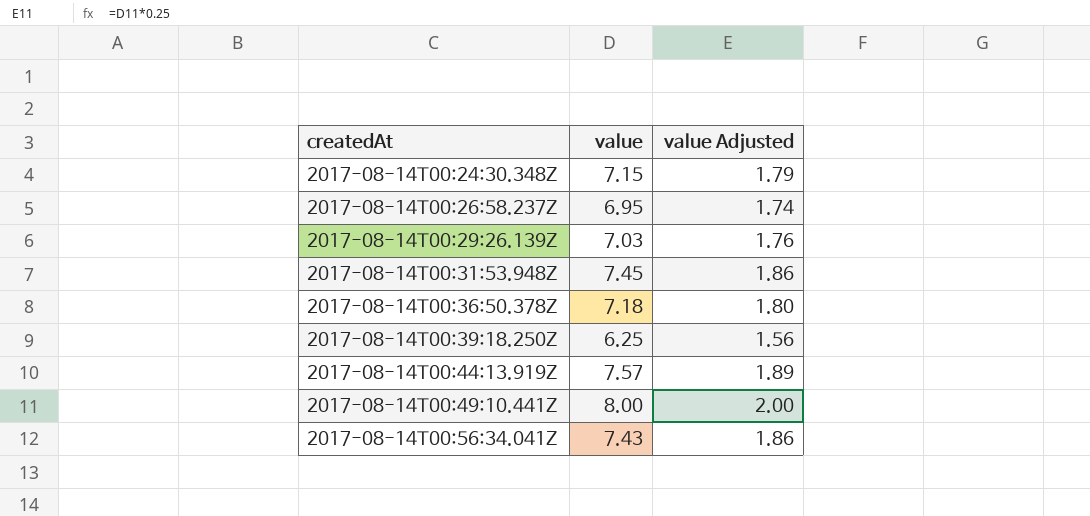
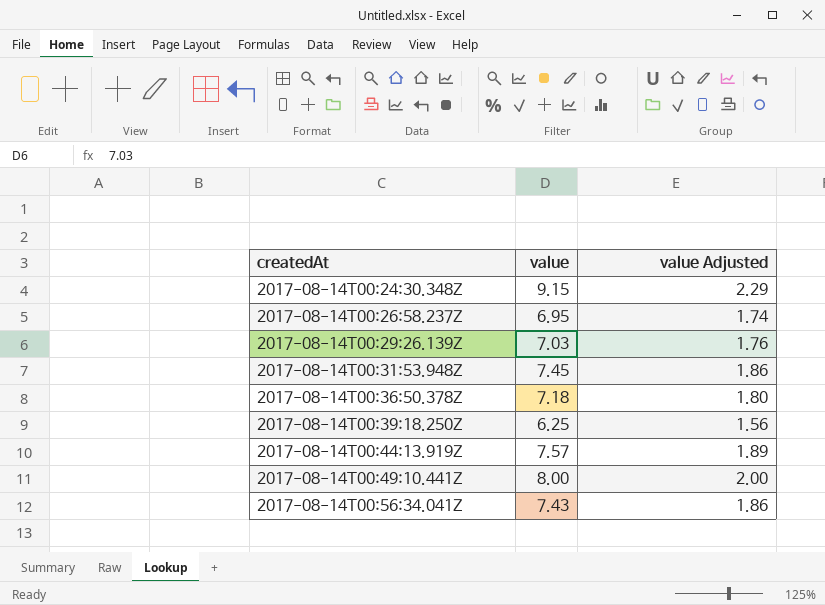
2017-08-14T00:24:30.348Z | value: 7.15 -> 9.15
2017-08-14T00:24:30.348Z | value Adjusted: 1.79 -> 2.29

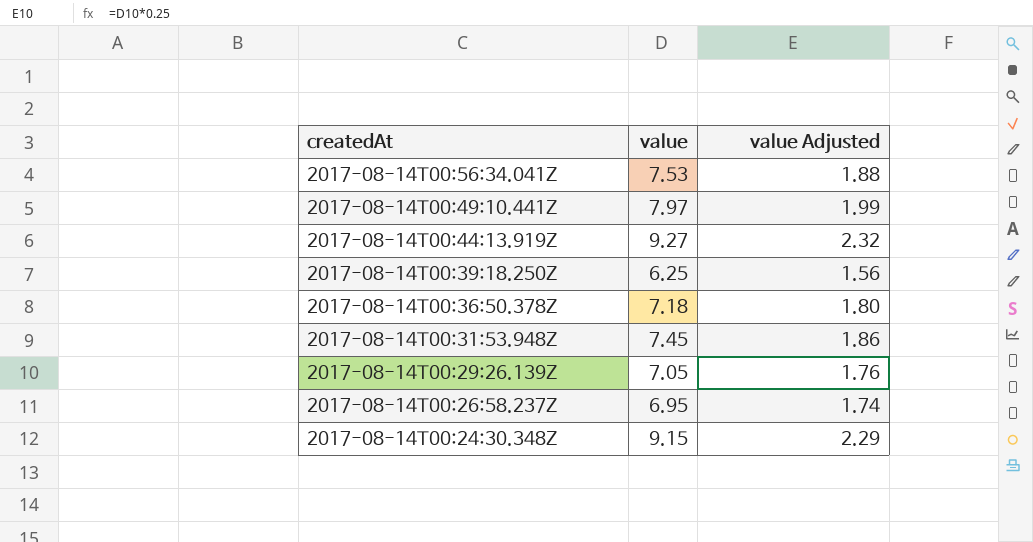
row order: createdAt ascending -> createdAt descending
2017-08-14T00:56:34.041Z | value: 7.43 -> 7.53
2017-08-14T00:56:34.041Z | value Adjusted: 1.86 -> 1.88
2017-08-14T00:49:10.441Z | value: 8.00 -> 7.97
2017-08-14T00:49:10.441Z | value Adjusted: 2.00 -> 1.99
2017-08-14T00:44:13.919Z | value: 7.57 -> 9.27
2017-08-14T00:44:13.919Z | value Adjusted: 1.89 -> 2.32
2017-08-14T00:29:26.139Z | value: 7.03 -> 7.05

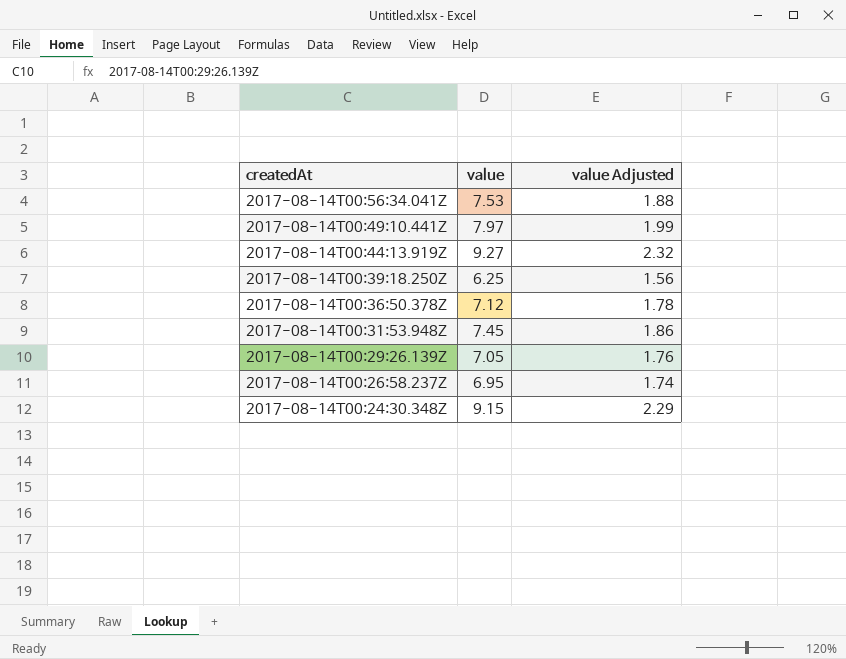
2017-08-14T00:36:50.378Z | value: 7.18 -> 7.12
2017-08-14T00:36:50.378Z | value Adjusted: 1.80 -> 1.78

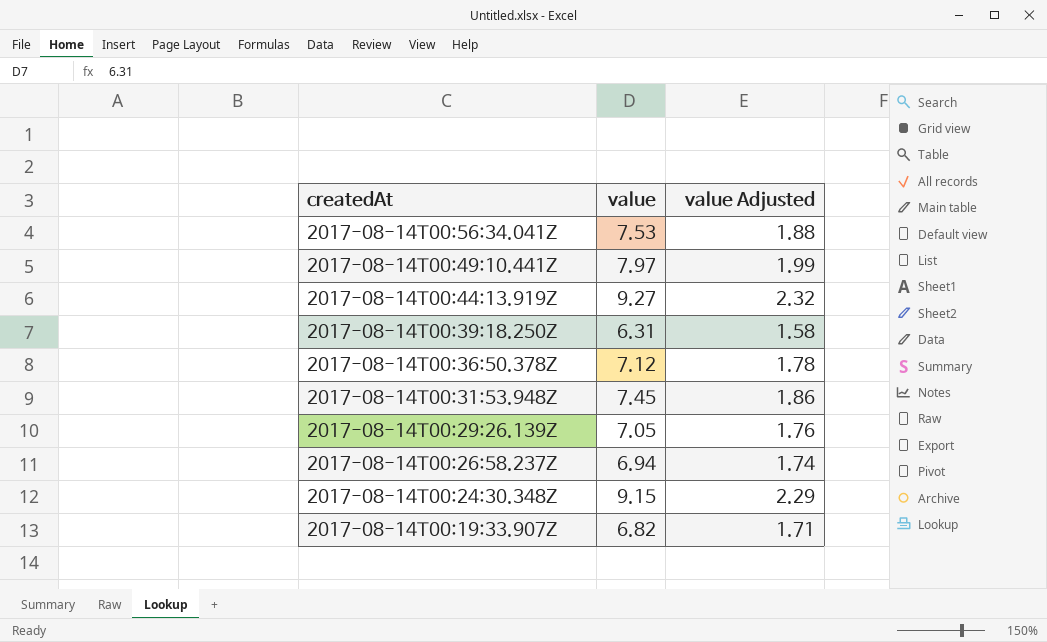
2017-08-14T00:39:18.250Z | value: 6.25 -> 6.31
2017-08-14T00:39:18.250Z | value Adjusted: 1.56 -> 1.58
2017-08-14T00:26:58.237Z | value: 6.95 -> 6.94
row 2017-08-14T00:19:33.907Z: none -> 6.82 | 1.71

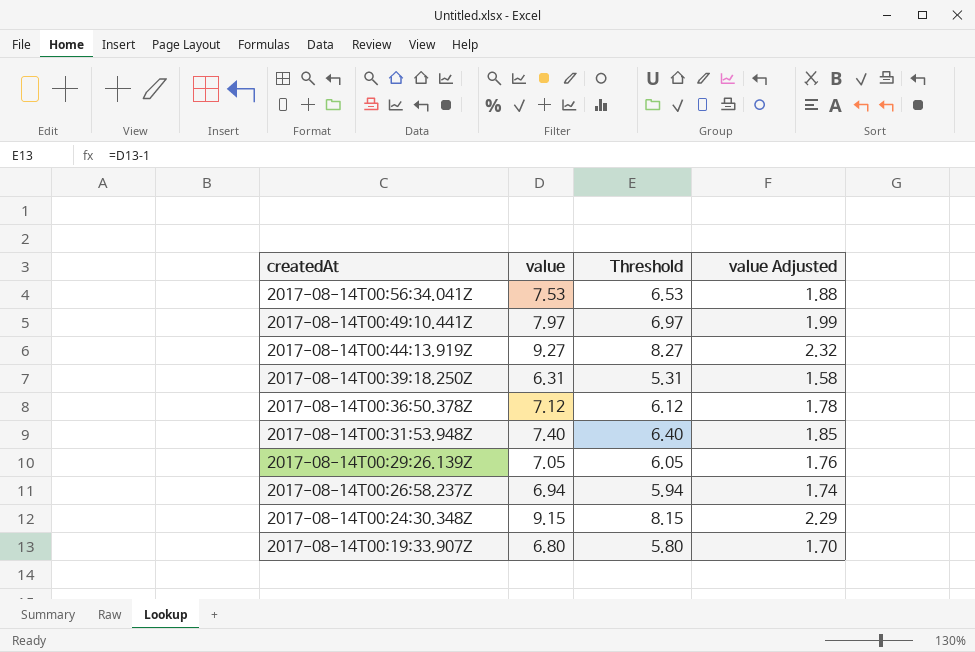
column Threshold | formula: none -> [value] - 1
2017-08-14T00:31:53.948Z | value: 7.45 -> 7.40
2017-08-14T00:31:53.948Z | value Adjusted: 1.86 -> 1.85
2017-08-14T00:19:33.907Z | value: 6.82 -> 6.80
2017-08-14T00:19:33.907Z | value Adjusted: 1.71 -> 1.70

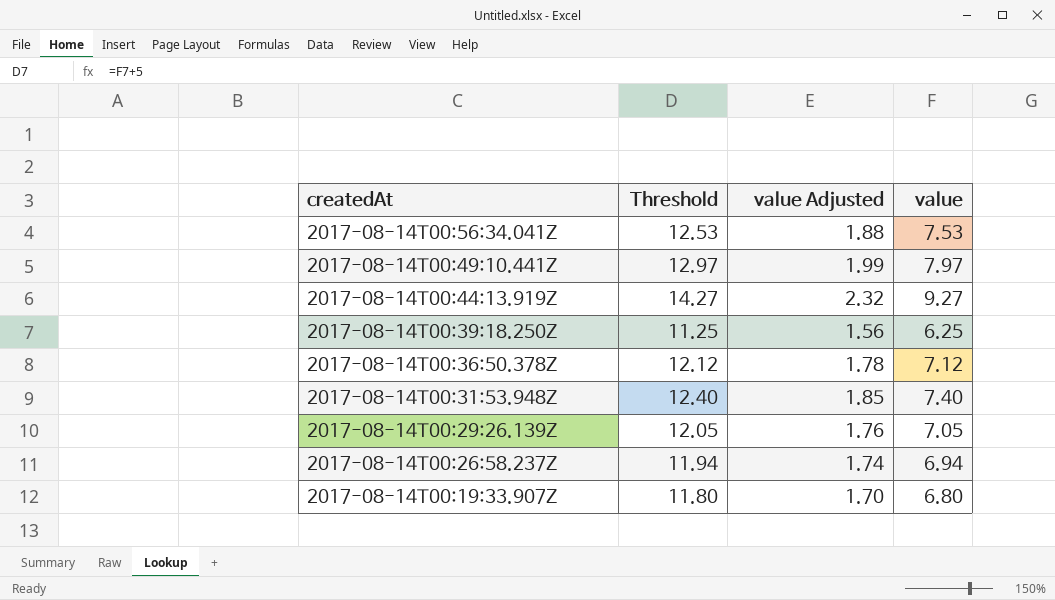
column Threshold | formula: [value] - 1 -> [value] + 5
column value | position: 2 -> 4
row 2017-08-14T00:24:30.348Z: 9.15 | 8.15 | 2.29 -> none
2017-08-14T00:39:18.250Z | value Adjusted: 1.58 -> 1.56
2017-08-14T00:39:18.250Z | value: 6.31 -> 6.25

